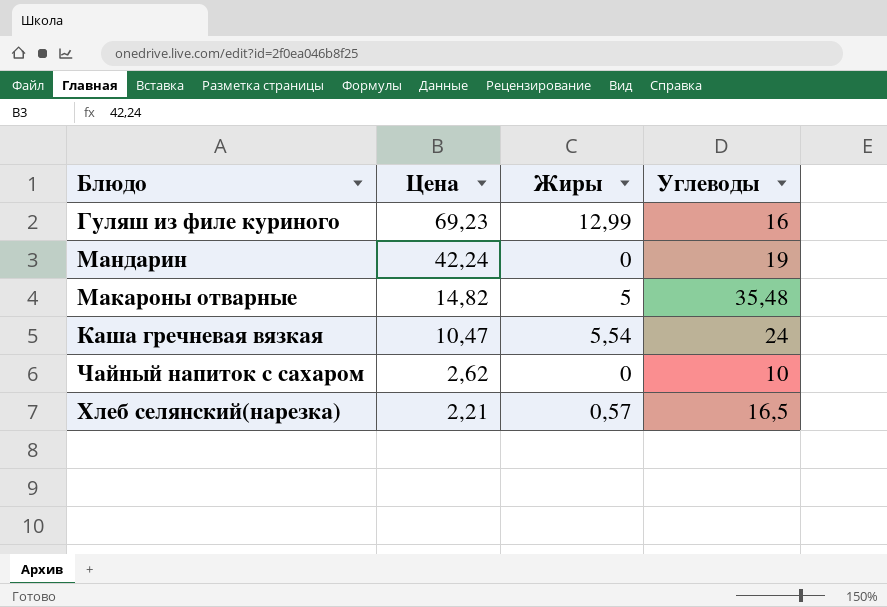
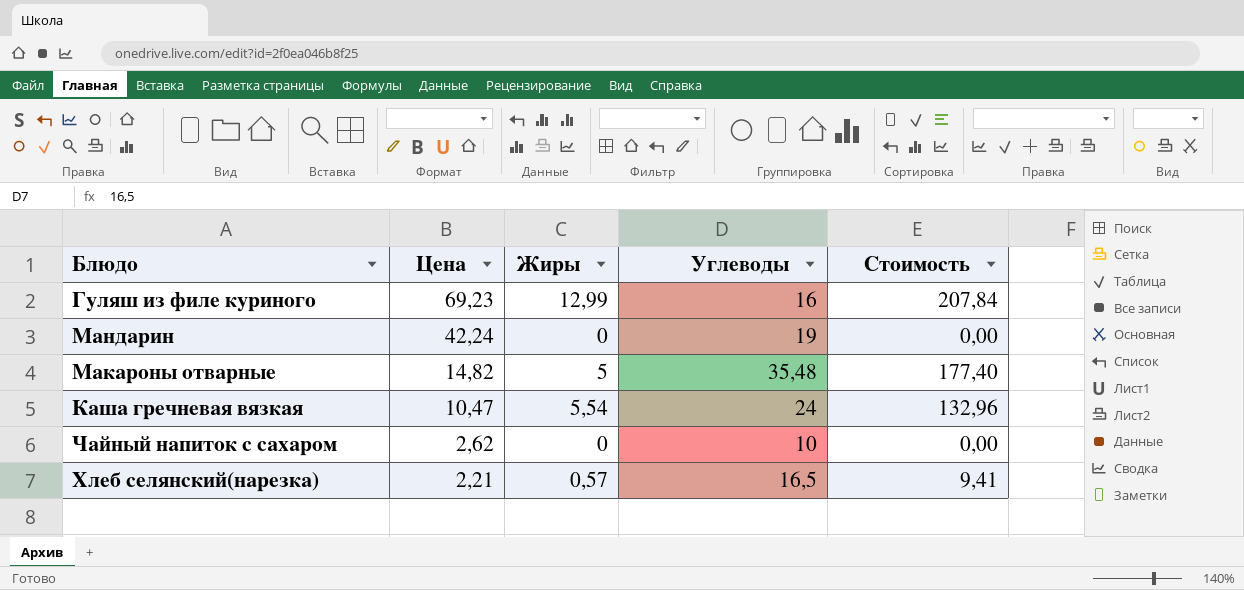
column Стоимость | formula: none -> [Жиры] * [Углеводы]

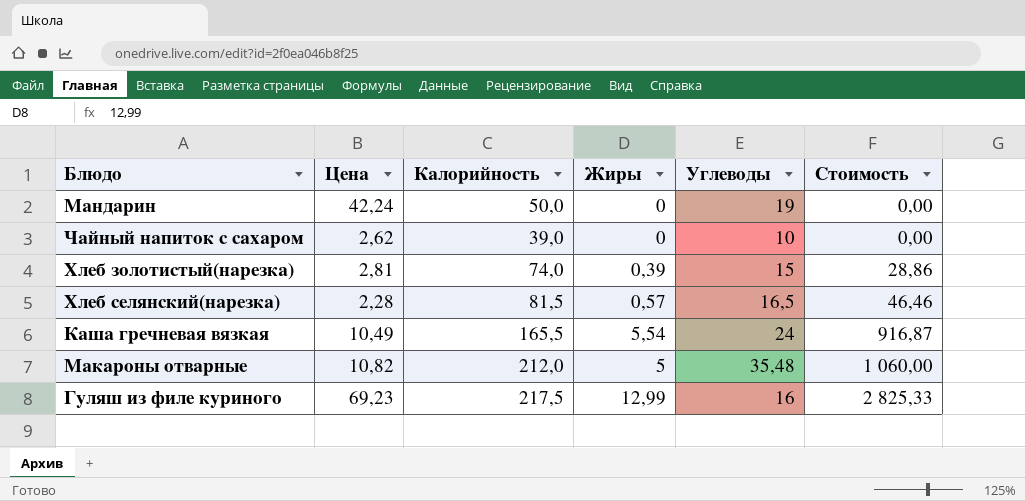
row order: Цена descending -> Стоимость ascending
column Калорийность | position: none -> 3
column Стоимость | formula: [Жиры] * [Углеводы] -> [Калорийность] * [Жиры]
row Хлеб золотистый(нарезка): none -> 2,81 | 74,0 | 0,39 | 15 | 28,86
Хлеб селянский(нарезка) | Цена: 2,21 -> 2,28
Каша гречневая вязкая | Цена: 10,47 -> 10,49
Макароны отварные | Цена: 14,82 -> 10,82

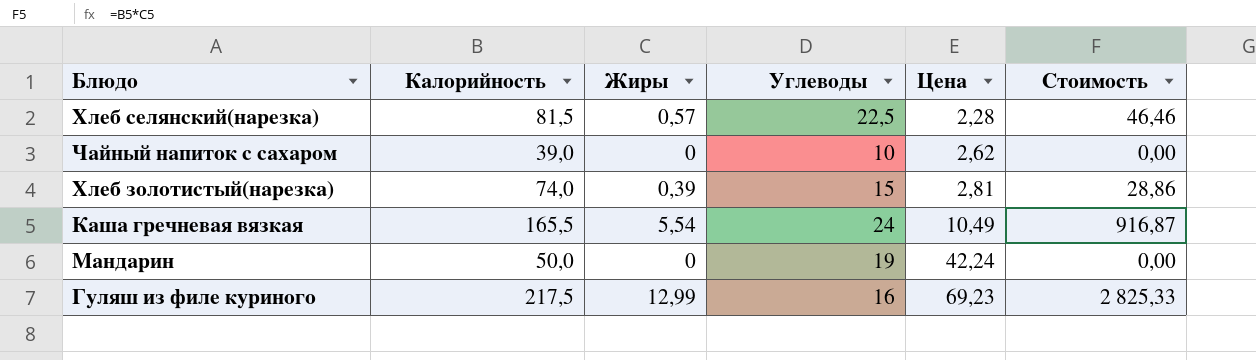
row order: Стоимость ascending -> Цена ascending
column Цена | position: 2 -> 5
row Макароны отварные: 10,82 | 212,0 | 5 | 35,48 | 1 060,00 -> none
Хлеб селянский(нарезка) | Углеводы: 16,5 -> 22,5

